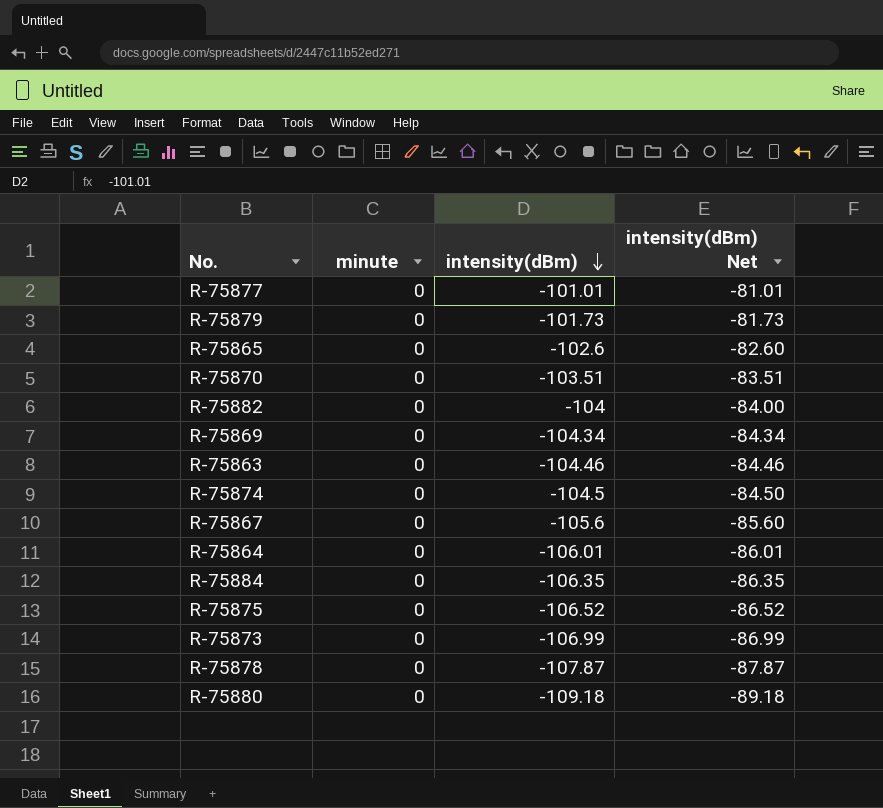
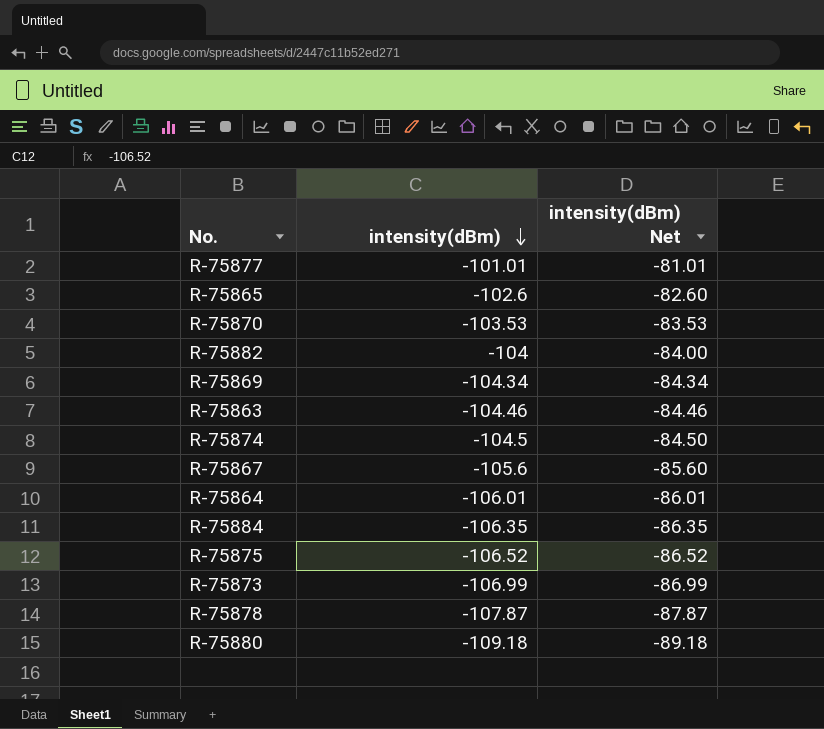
column minute | position: 2 -> none
row R-75879: 0 | -101.73 | -81.73 -> none
R-75870 | intensity(dBm): -103.51 -> -103.53
R-75870 | intensity(dBm) Net: -83.51 -> -83.53

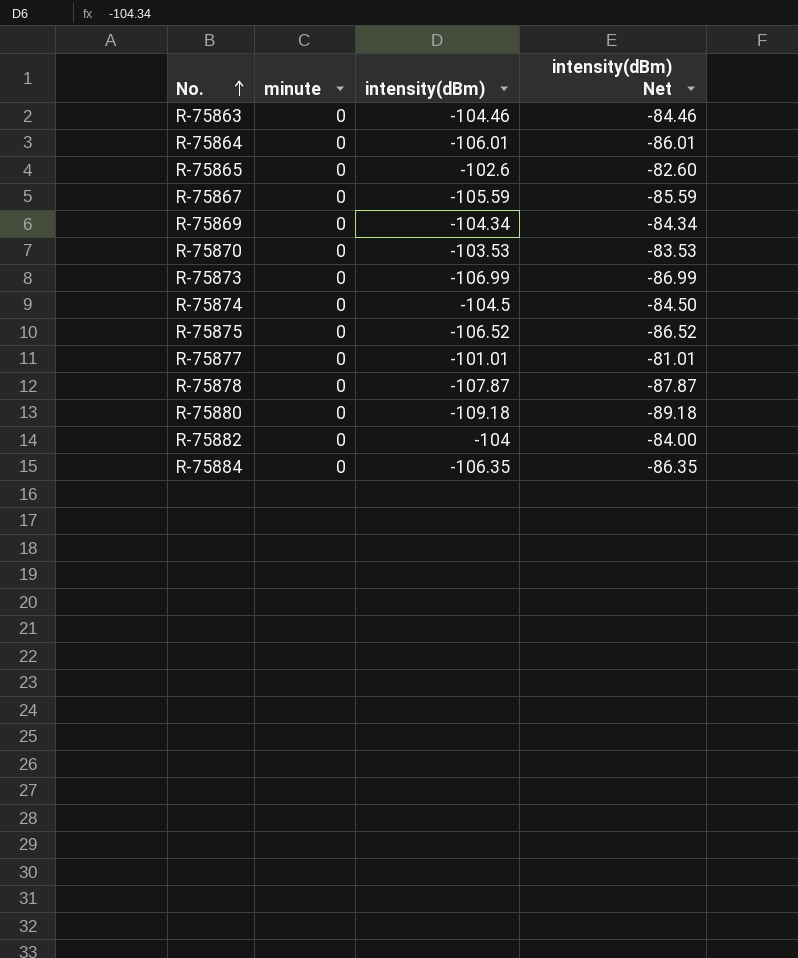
row order: intensity(dBm) descending -> No. ascending
column minute | position: none -> 2
R-75867 | intensity(dBm): -105.6 -> -105.59
R-75867 | intensity(dBm) Net: -85.60 -> -85.59

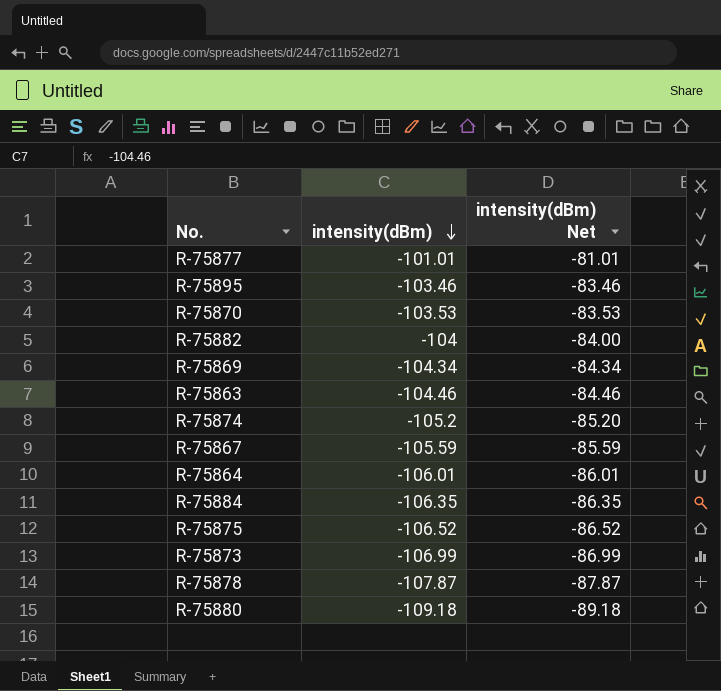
row order: No. ascending -> intensity(dBm) descending
column minute | position: 2 -> none
row R-75865: 0 | -102.6 | -82.60 -> none
row R-75895: none -> -103.46 | -83.46
R-75874 | intensity(dBm): -104.5 -> -105.2
R-75874 | intensity(dBm) Net: -84.50 -> -85.20

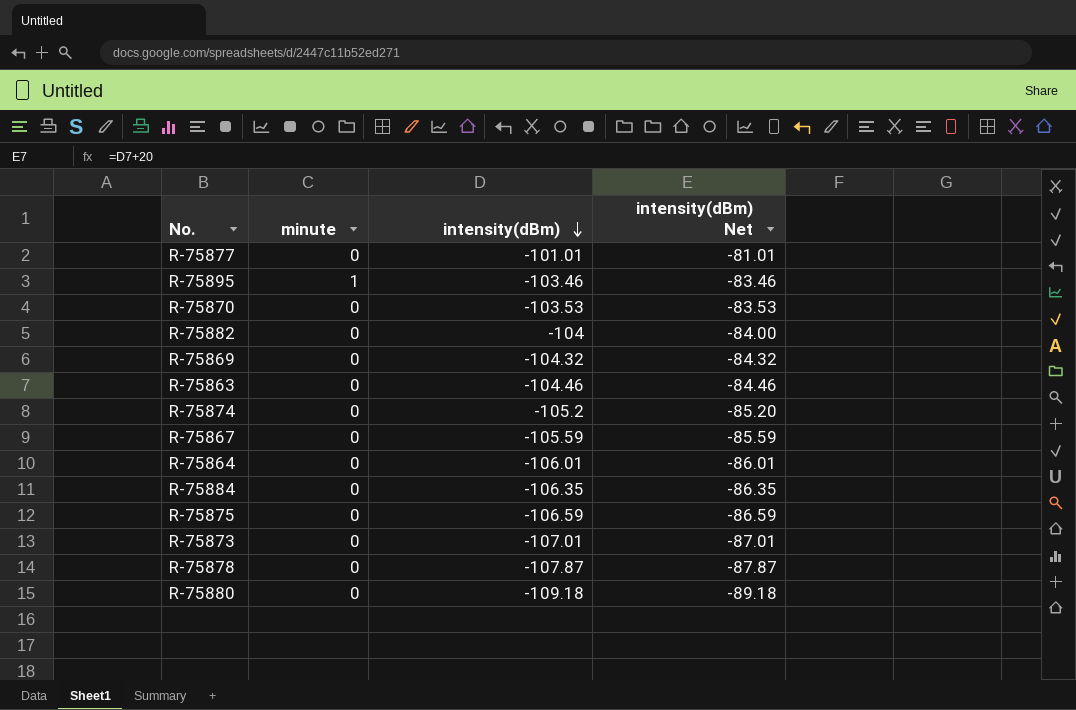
column minute | position: none -> 2
R-75869 | intensity(dBm): -104.34 -> -104.32
R-75869 | intensity(dBm) Net: -84.34 -> -84.32
R-75875 | intensity(dBm): -106.52 -> -106.59
R-75875 | intensity(dBm) Net: -86.52 -> -86.59
R-75873 | intensity(dBm): -106.99 -> -107.01
R-75873 | intensity(dBm) Net: -86.99 -> -87.01

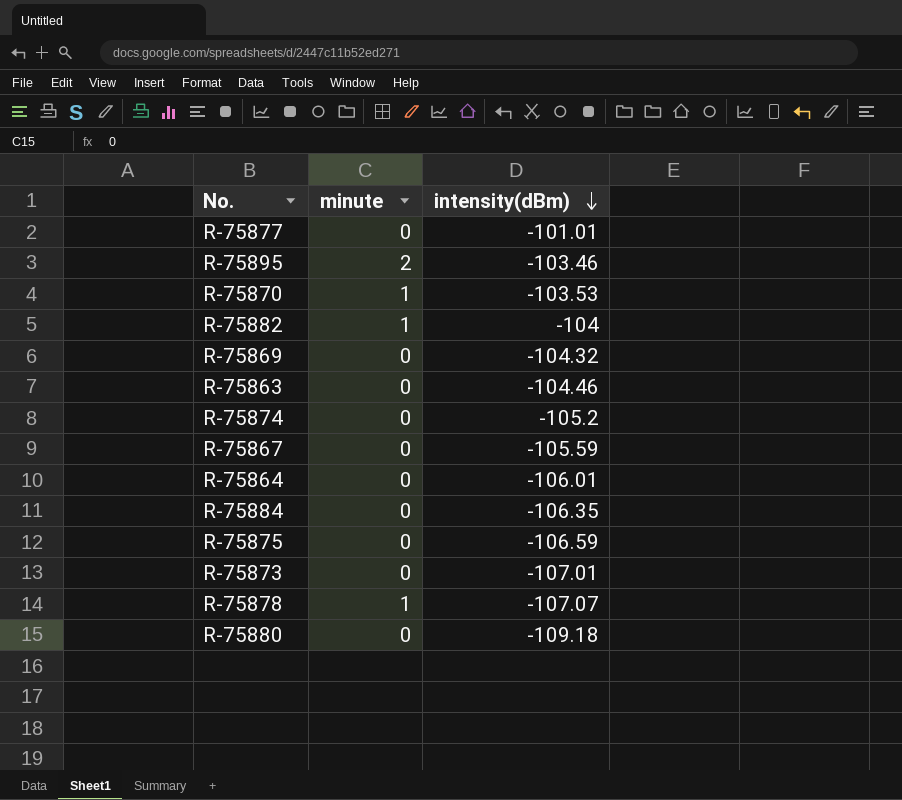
column intensity(dBm) Net | formula: [intensity(dBm)] + 20 -> none
R-75895 | minute: 1 -> 2
R-75870 | minute: 0 -> 1
R-75882 | minute: 0 -> 1
R-75878 | minute: 0 -> 1
R-75878 | intensity(dBm): -107.87 -> -107.07

